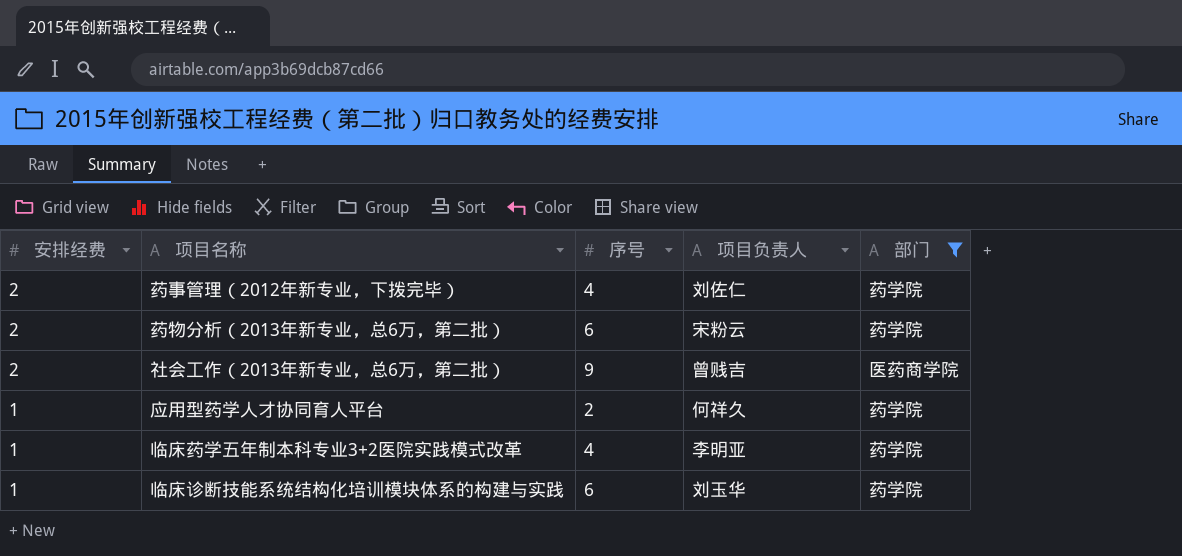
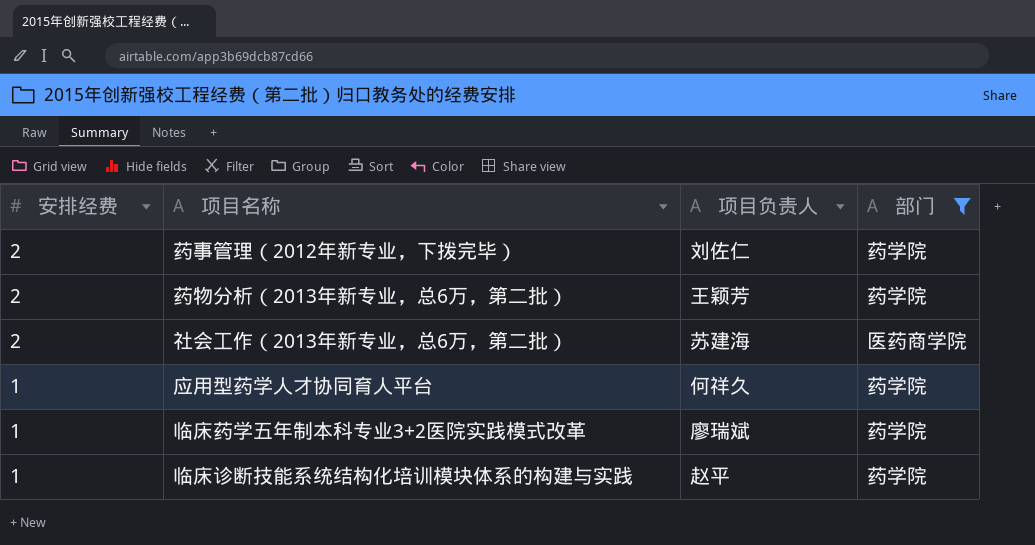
column 序号 | position: 3 -> none
药物分析（2013年新专业，总6万，第二批） | 项目负责人: 宋粉云 -> 王颖芳
社会工作（2013年新专业，总6万，第二批） | 项目负责人: 曾贱吉 -> 苏建海
临床药学五年制本科专业3+2医院实践模式改革 | 项目负责人: 李明亚 -> 廖瑞斌
临床诊断技能系统结构化培训模块体系的构建与实践 | 项目负责人: 刘玉华 -> 赵平

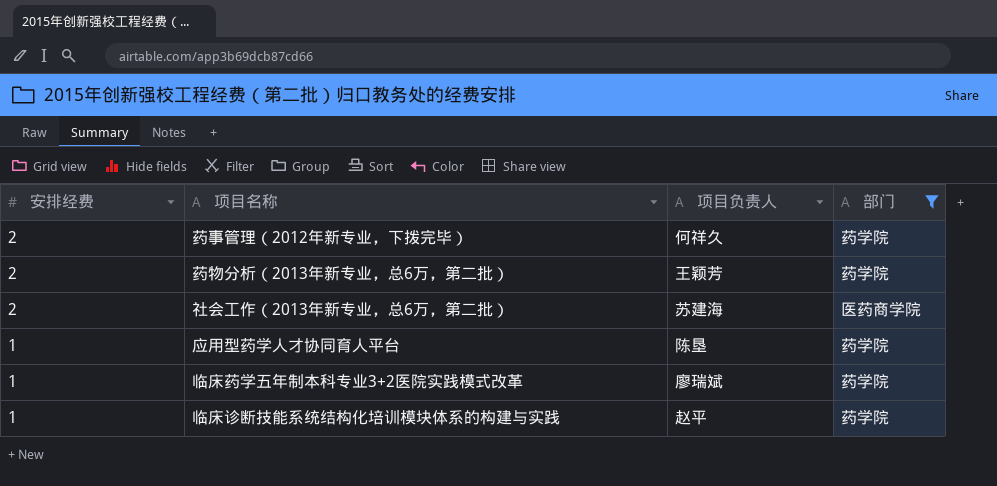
药事管理（2012年新专业，下拨完毕） | 项目负责人: 刘佐仁 -> 何祥久
应用型药学人才协同育人平台 | 项目负责人: 何祥久 -> 陈垦

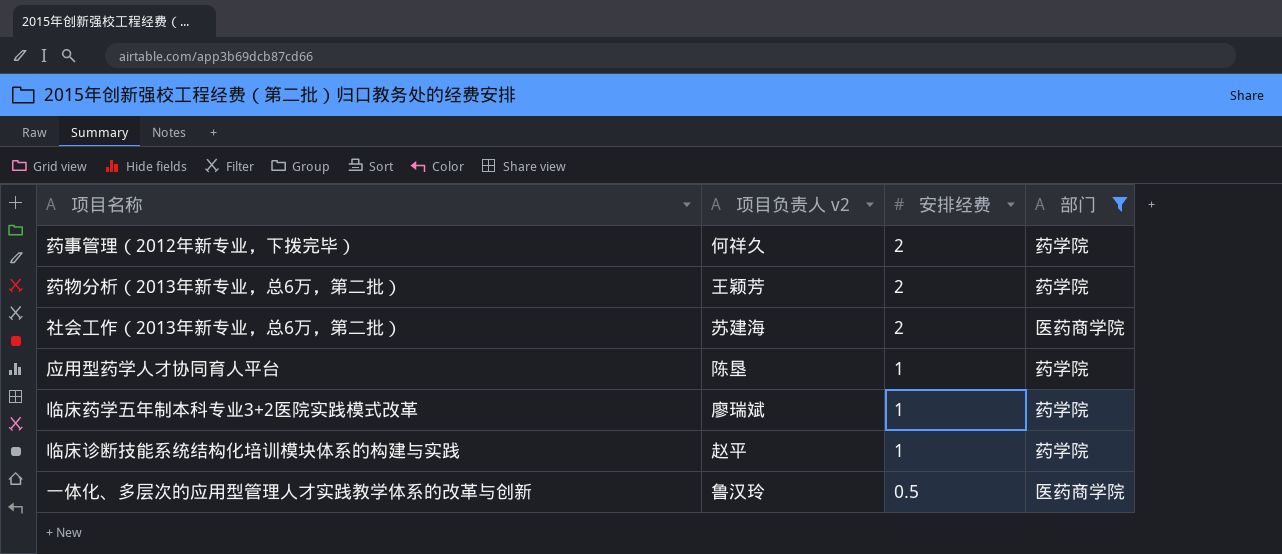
column name: 项目负责人 -> 项目负责人 v2
column 安排经费 | position: 1 -> 3
row 一体化、多层次的应用型管理人才实践教学体系的改革与创新: none -> 鲁汉玲 | 0.5 | 医药商学院

